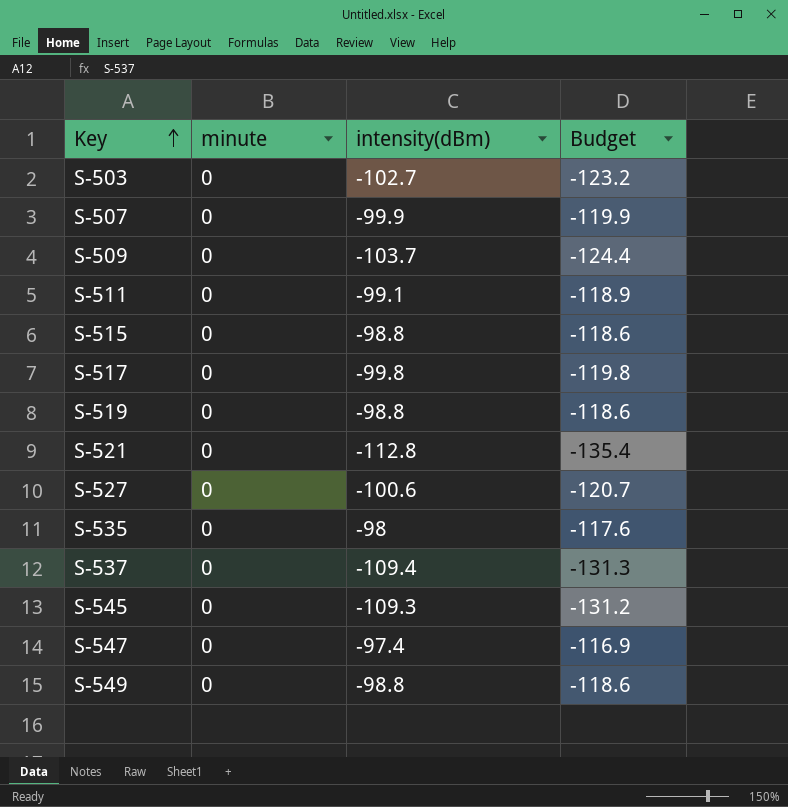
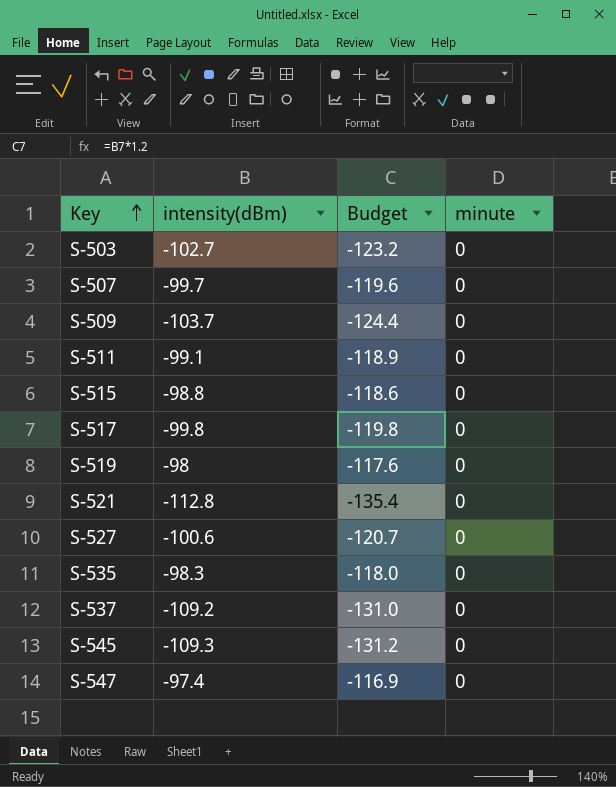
column minute | position: 2 -> 4
row S-549: 0 | -98.8 | -118.6 -> none
S-507 | intensity(dBm): -99.9 -> -99.7
S-507 | Budget: -119.9 -> -119.6
S-519 | intensity(dBm): -98.8 -> -98
S-519 | Budget: -118.6 -> -117.6
S-535 | intensity(dBm): -98 -> -98.3
S-535 | Budget: -117.6 -> -118.0
S-537 | intensity(dBm): -109.4 -> -109.2
S-537 | Budget: -131.3 -> -131.0

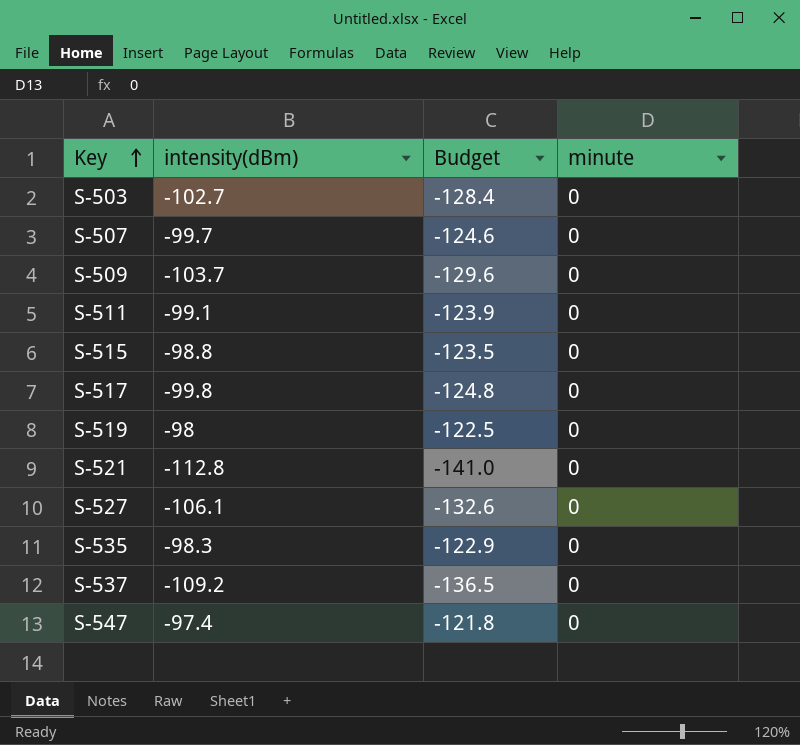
column Budget | formula: [intensity(dBm)] * 1.2 -> [intensity(dBm)] * 1.25
row S-545: -109.3 | -131.2 | 0 -> none
S-527 | intensity(dBm): -100.6 -> -106.1

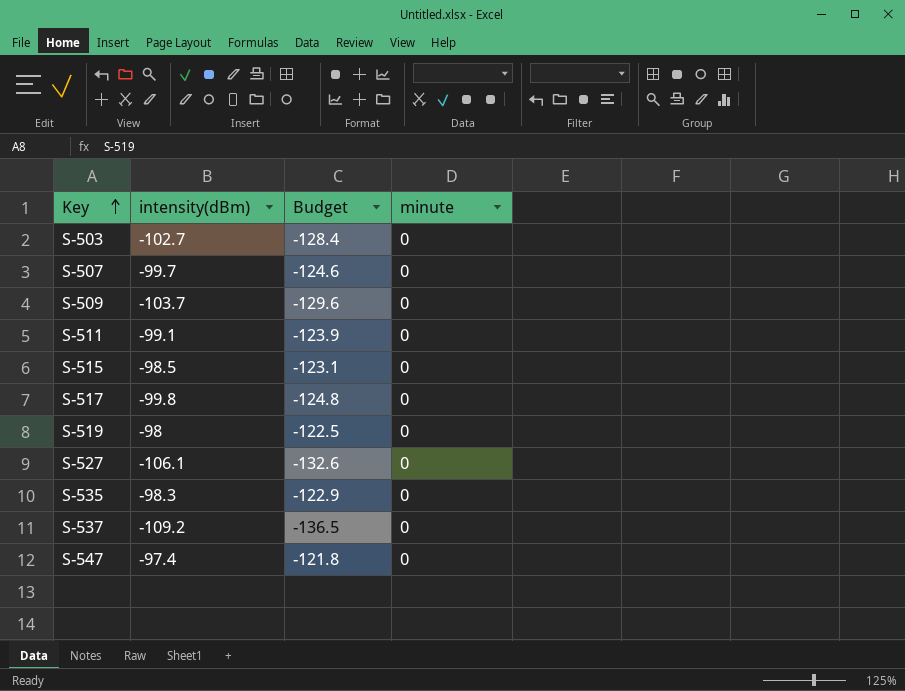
row S-521: -112.8 | -141.0 | 0 -> none
S-515 | intensity(dBm): -98.8 -> -98.5
S-515 | Budget: -123.5 -> -123.1

